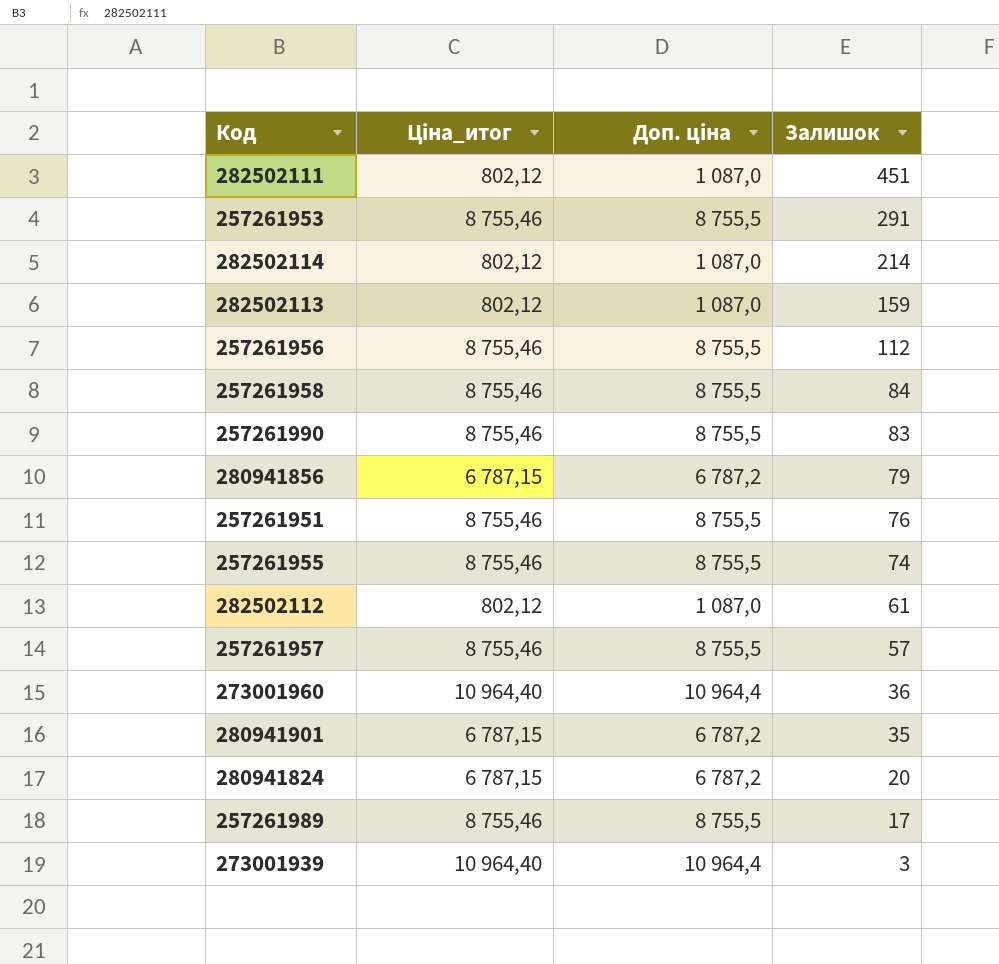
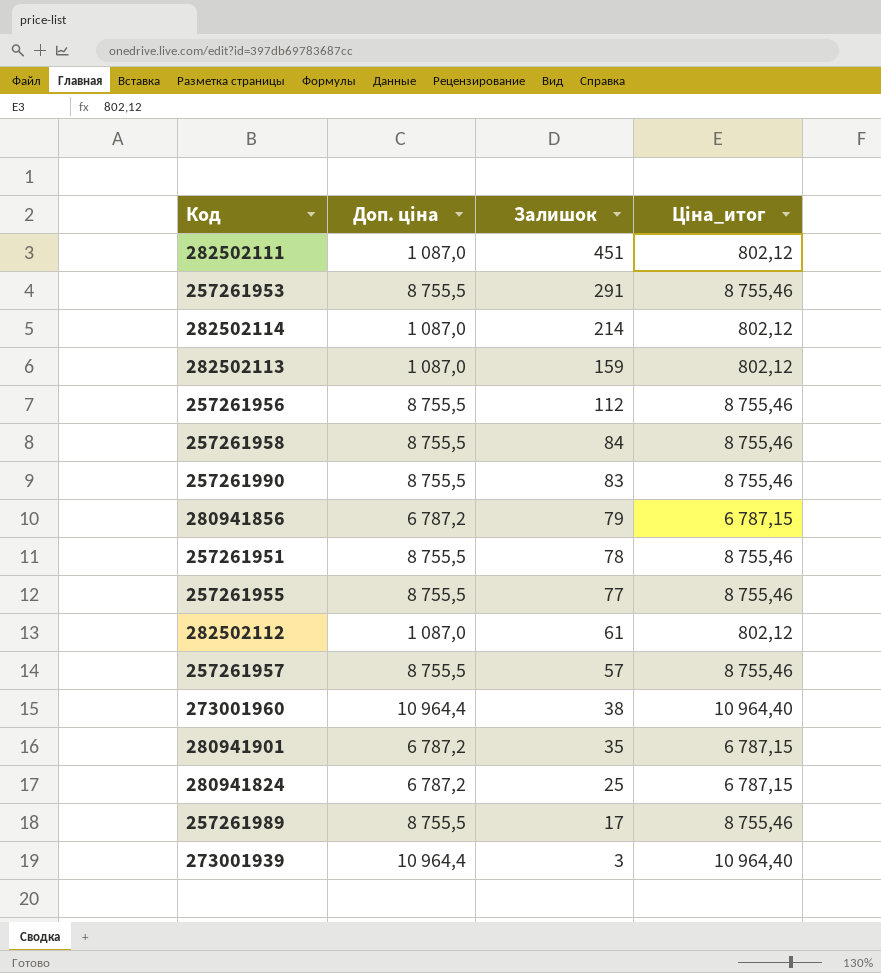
column Ціна_итог | position: 2 -> 4
257261951 | Залишок: 76 -> 78
257261955 | Залишок: 74 -> 77
273001960 | Залишок: 36 -> 38
280941824 | Залишок: 20 -> 25

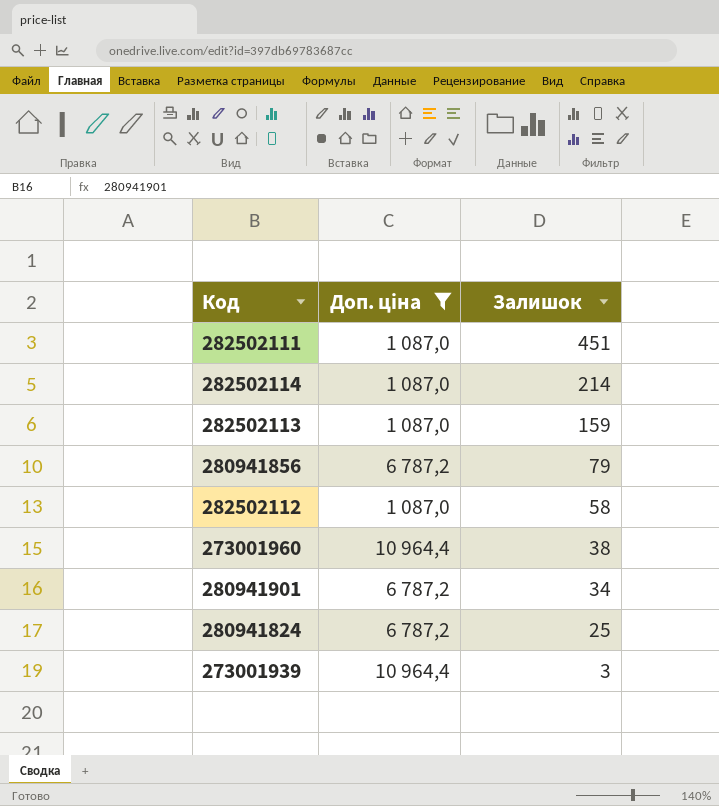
filter: none -> Доп. ціна != 8 755,5
column Ціна_итог | position: 4 -> none
282502112 | Залишок: 61 -> 58
280941901 | Залишок: 35 -> 34

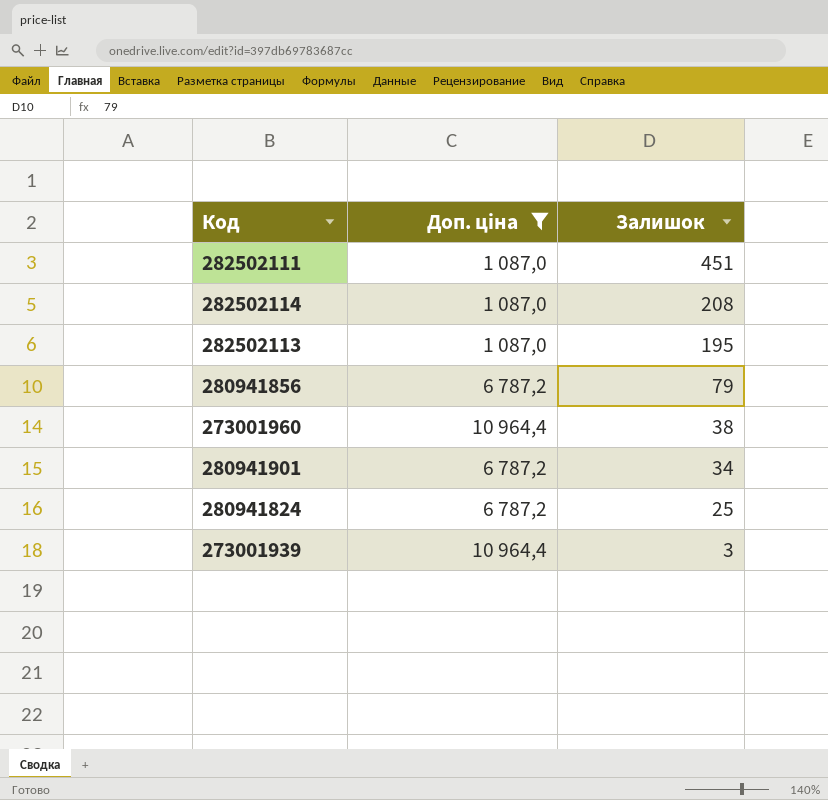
row 282502112: 1 087,0 | 58 -> none
282502114 | Залишок: 214 -> 208
282502113 | Залишок: 159 -> 195

